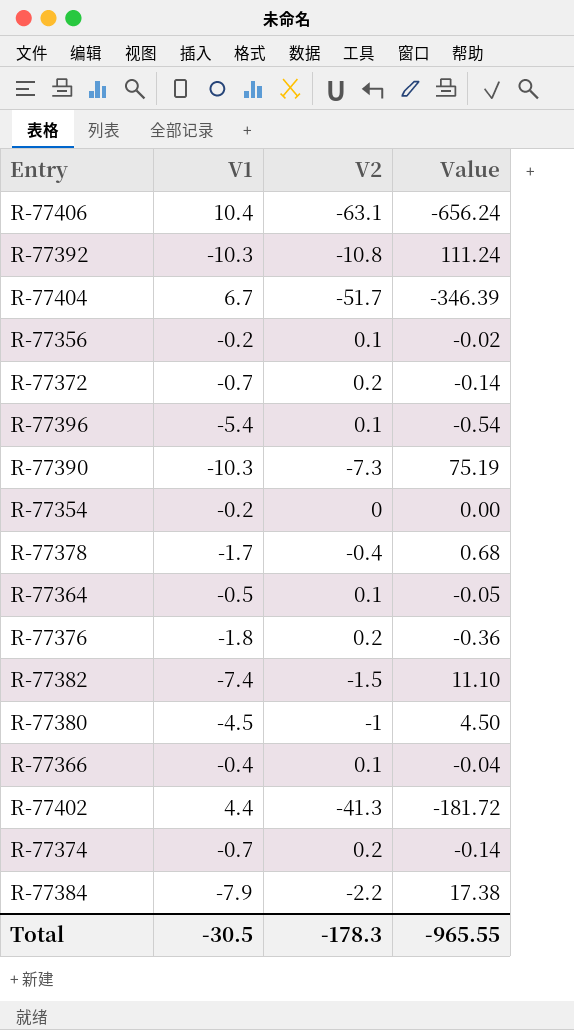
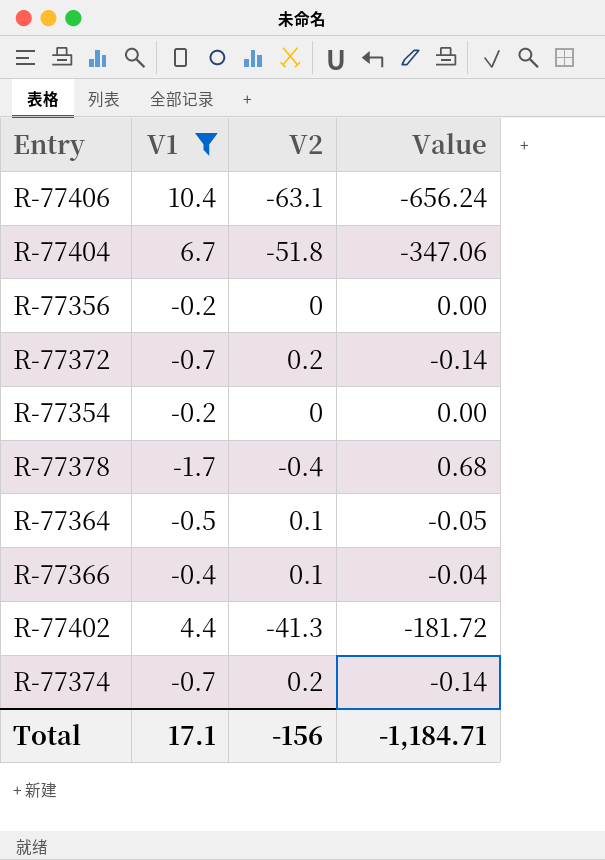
filter: none -> V1 >= -1.7
R-77404 | V2: -51.7 -> -51.8
R-77404 | Value: -346.39 -> -347.06
R-77356 | V2: 0.1 -> 0
R-77356 | Value: -0.02 -> 0.00
Total | V1: -30.5 -> 17.1
Total | V2: -178.3 -> -156
Total | Value: -965.55 -> -1,184.71

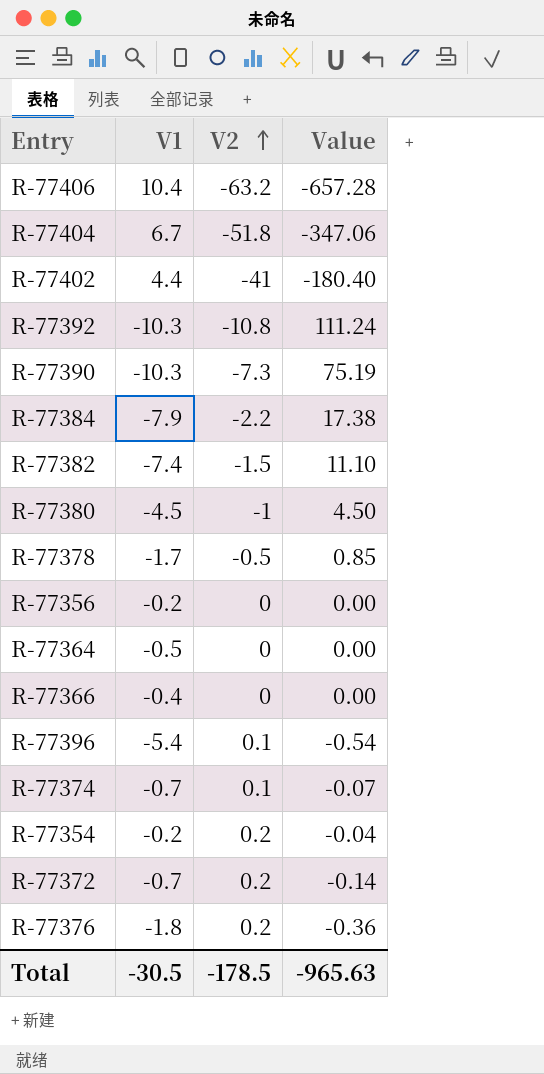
filter: V1 >= -1.7 -> none
row order: none -> V2 ascending
R-77406 | V2: -63.1 -> -63.2
R-77406 | Value: -656.24 -> -657.28
R-77402 | V2: -41.3 -> -41
R-77402 | Value: -181.72 -> -180.40
R-77378 | V2: -0.4 -> -0.5
R-77378 | Value: 0.68 -> 0.85
R-77364 | V2: 0.1 -> 0
R-77364 | Value: -0.05 -> 0.00
R-77366 | V2: 0.1 -> 0
R-77366 | Value: -0.04 -> 0.00
R-77374 | V2: 0.2 -> 0.1
R-77374 | Value: -0.14 -> -0.07
R-77354 | V2: 0 -> 0.2
R-77354 | Value: 0.00 -> -0.04
Total | V1: 17.1 -> -30.5
Total | V2: -156 -> -178.5
Total | Value: -1,184.71 -> -965.63

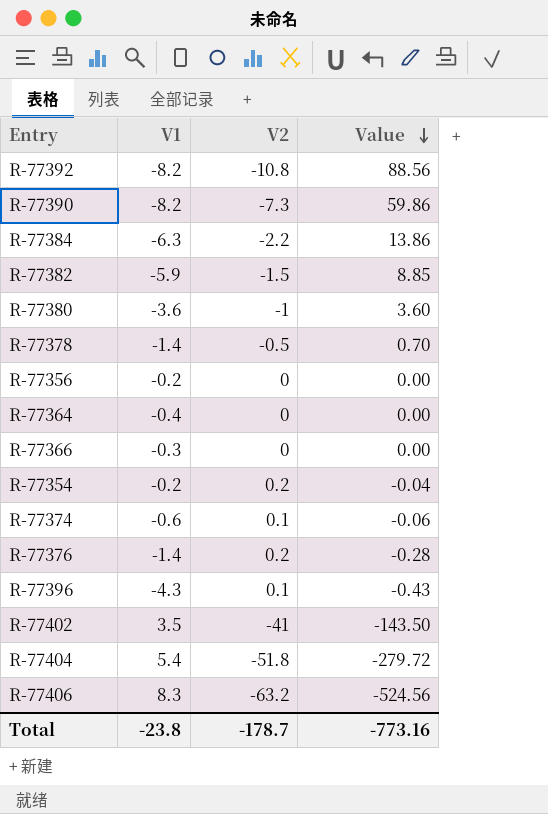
row order: V2 ascending -> Value descending
row R-77372: -0.7 | 0.2 | -0.14 -> none
R-77392 | V1: -10.3 -> -8.2
R-77392 | Value: 111.24 -> 88.56
R-77390 | V1: -10.3 -> -8.2
R-77390 | Value: 75.19 -> 59.86
R-77384 | V1: -7.9 -> -6.3
R-77384 | Value: 17.38 -> 13.86
R-77382 | V1: -7.4 -> -5.9
R-77382 | Value: 11.10 -> 8.85
R-77380 | V1: -4.5 -> -3.6
R-77380 | Value: 4.50 -> 3.60
R-77378 | V1: -1.7 -> -1.4
R-77378 | Value: 0.85 -> 0.70
R-77364 | V1: -0.5 -> -0.4
R-77366 | V1: -0.4 -> -0.3
R-77374 | V1: -0.7 -> -0.6
R-77374 | Value: -0.07 -> -0.06
R-77376 | V1: -1.8 -> -1.4
R-77376 | Value: -0.36 -> -0.28
R-77396 | V1: -5.4 -> -4.3
R-77396 | Value: -0.54 -> -0.43
R-77402 | V1: 4.4 -> 3.5
R-77402 | Value: -180.40 -> -143.50
R-77404 | V1: 6.7 -> 5.4
R-77404 | Value: -347.06 -> -279.72
R-77406 | V1: 10.4 -> 8.3
R-77406 | Value: -657.28 -> -524.56
Total | V1: -30.5 -> -23.8
Total | V2: -178.5 -> -178.7
Total | Value: -965.63 -> -773.16

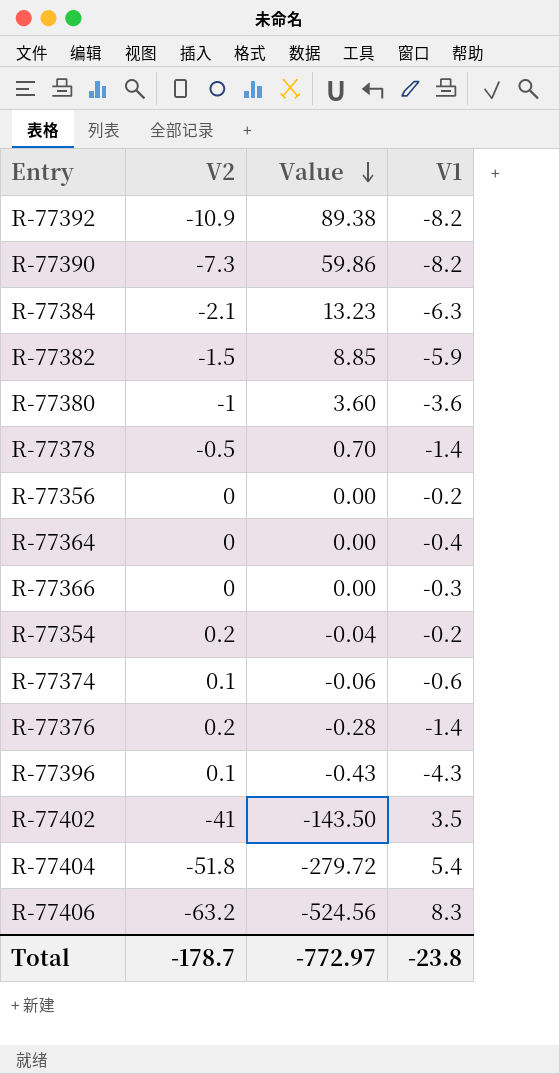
column V1 | position: 2 -> 4
R-77392 | V2: -10.8 -> -10.9
R-77392 | Value: 88.56 -> 89.38
R-77384 | V2: -2.2 -> -2.1
R-77384 | Value: 13.86 -> 13.23
Total | Value: -773.16 -> -772.97

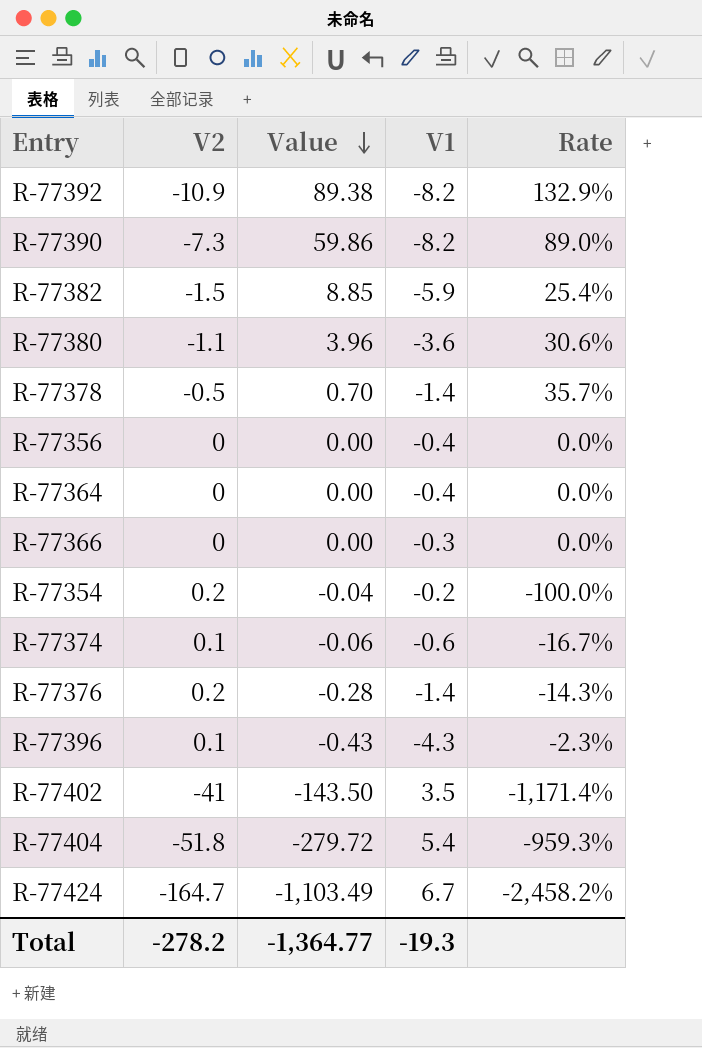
column Rate | formula: none -> [V2] / [V1]
row R-77384: -2.1 | 13.23 | -6.3 -> none
row R-77406: -63.2 | -524.56 | 8.3 -> none
R-77380 | V2: -1 -> -1.1
R-77380 | Value: 3.60 -> 3.96
R-77356 | V1: -0.2 -> -0.4
row R-77424: none -> -164.7 | -1,103.49 | 6.7 | -2,458.2%
Total | V2: -178.7 -> -278.2
Total | Value: -772.97 -> -1,364.77
Total | V1: -23.8 -> -19.3

